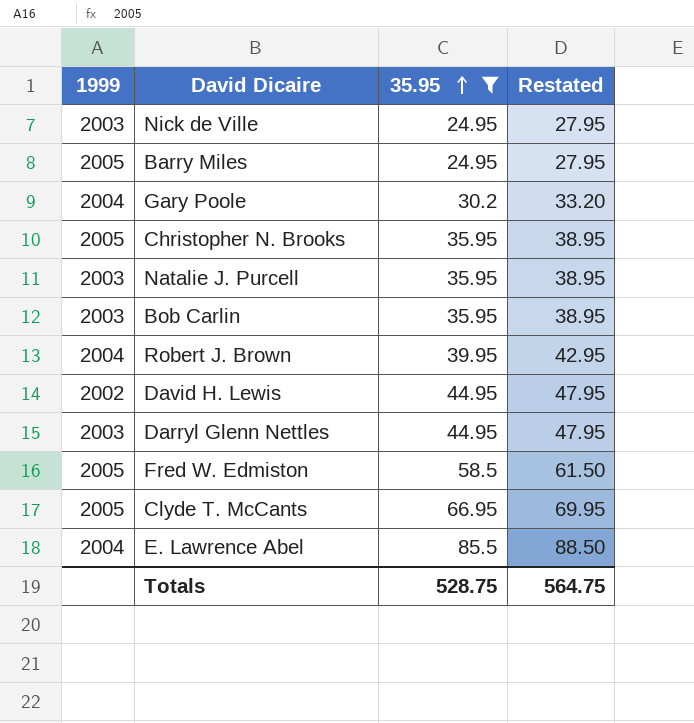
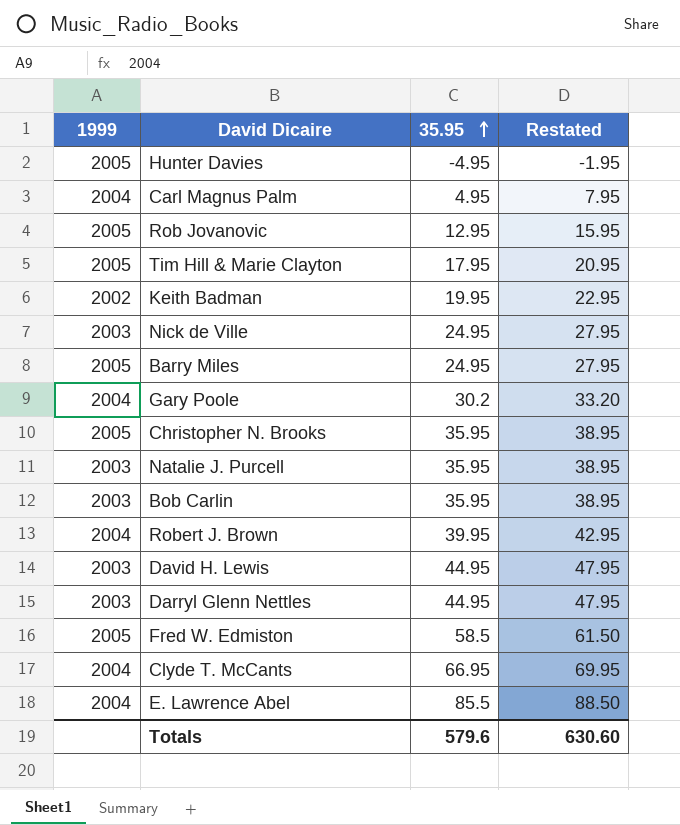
filter: 35.95 >= 24.95 -> none
David H. Lewis | 1999: 2002 -> 2003
Clyde T. McCants | 1999: 2005 -> 2004
Totals | 35.95: 528.75 -> 579.6
Totals | Restated: 564.75 -> 630.60

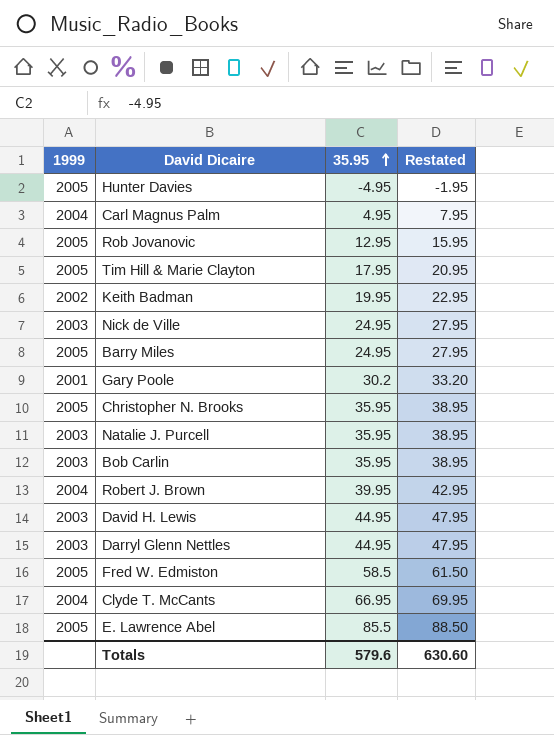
Gary Poole | 1999: 2004 -> 2001
E. Lawrence Abel | 1999: 2004 -> 2005

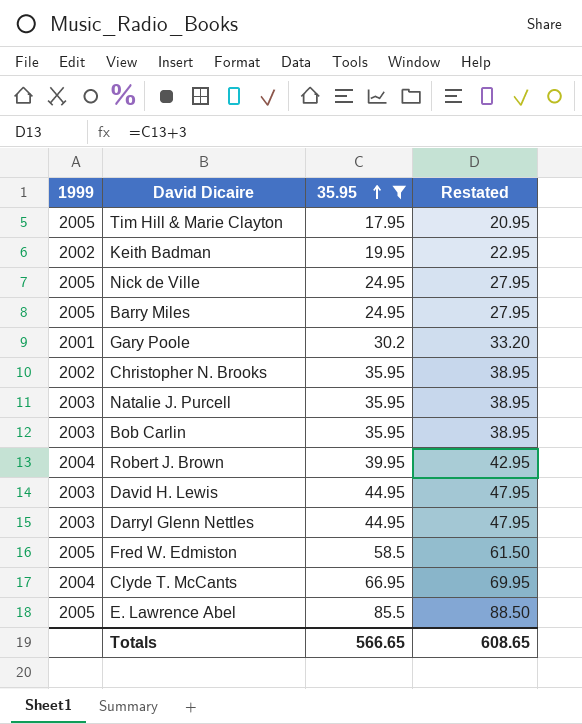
filter: none -> 35.95 >= 17.95
Nick de Ville | 1999: 2003 -> 2005
Christopher N. Brooks | 1999: 2005 -> 2002
Totals | 35.95: 579.6 -> 566.65
Totals | Restated: 630.60 -> 608.65

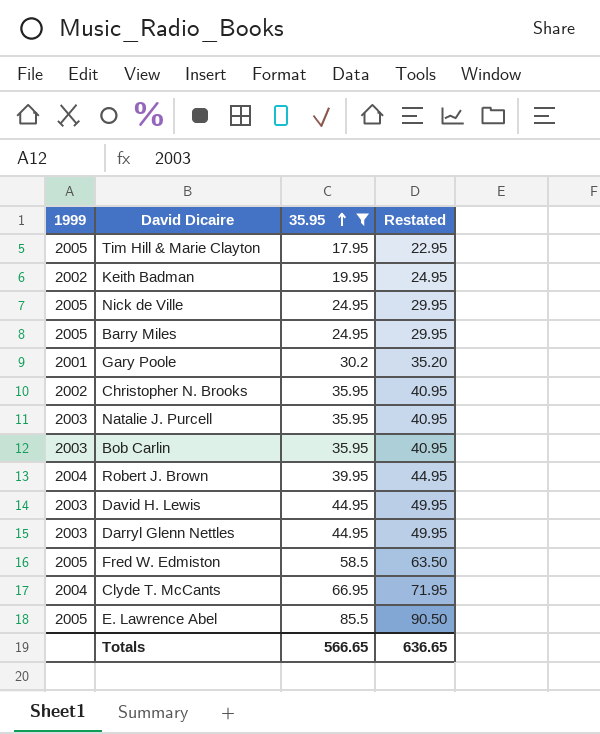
column Restated | formula: [35.95] + 3 -> [35.95] + 5
Totals | Restated: 608.65 -> 636.65

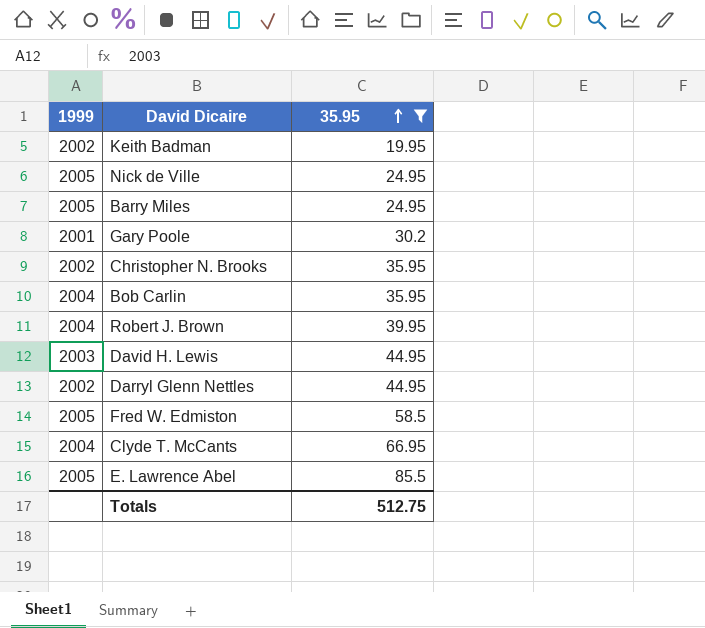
column Restated | formula: [35.95] + 5 -> none
row Tim Hill & Marie Clayton: 2005 | 17.95 | 22.95 -> none
row Natalie J. Purcell: 2003 | 35.95 | 40.95 -> none
Bob Carlin | 1999: 2003 -> 2004
Darryl Glenn Nettles | 1999: 2003 -> 2002
Totals | 35.95: 566.65 -> 512.75

